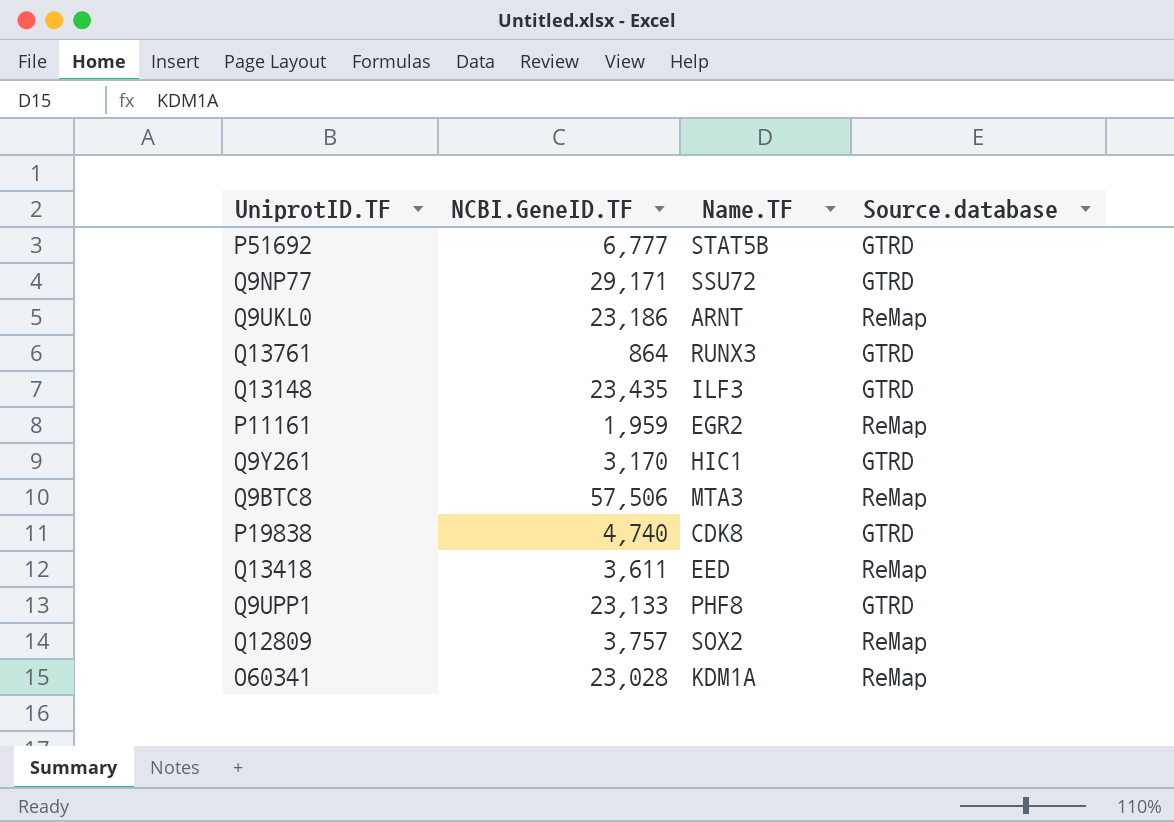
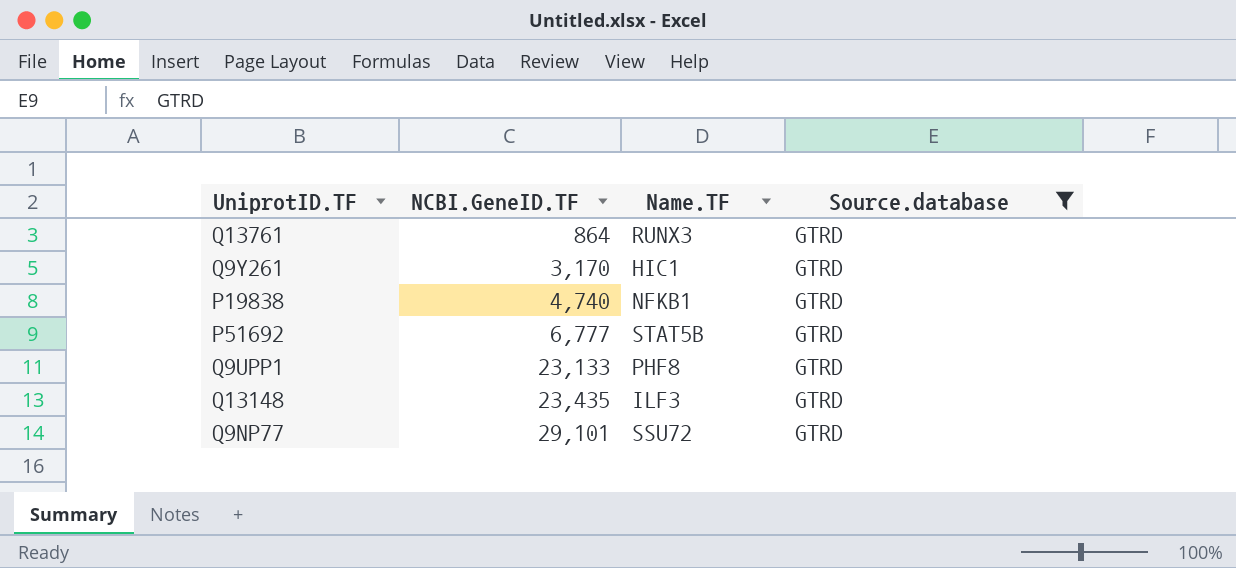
filter: none -> Source.database = GTRD
row order: none -> NCBI.GeneID.TF ascending
P19838 | Name.TF: CDK8 -> NFKB1
Q9NP77 | NCBI.GeneID.TF: 29,171 -> 29,101

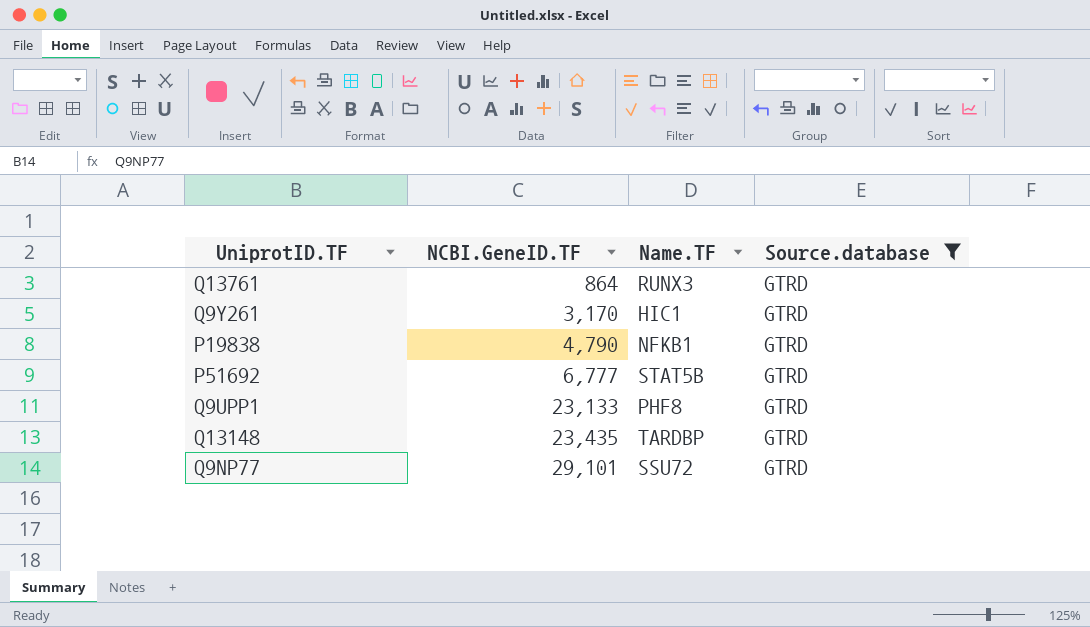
P19838 | NCBI.GeneID.TF: 4,740 -> 4,790
Q13148 | Name.TF: ILF3 -> TARDBP

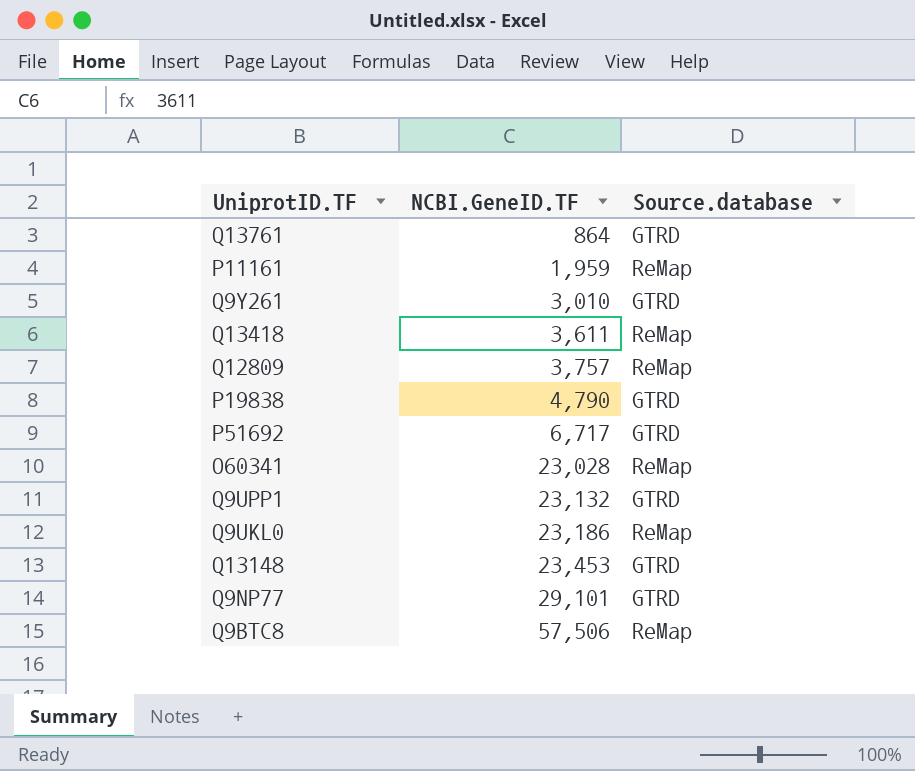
filter: Source.database = GTRD -> none
column Name.TF | position: 3 -> none
Q9Y261 | NCBI.GeneID.TF: 3,170 -> 3,010
P51692 | NCBI.GeneID.TF: 6,777 -> 6,717
Q9UPP1 | NCBI.GeneID.TF: 23,133 -> 23,132
Q13148 | NCBI.GeneID.TF: 23,435 -> 23,453

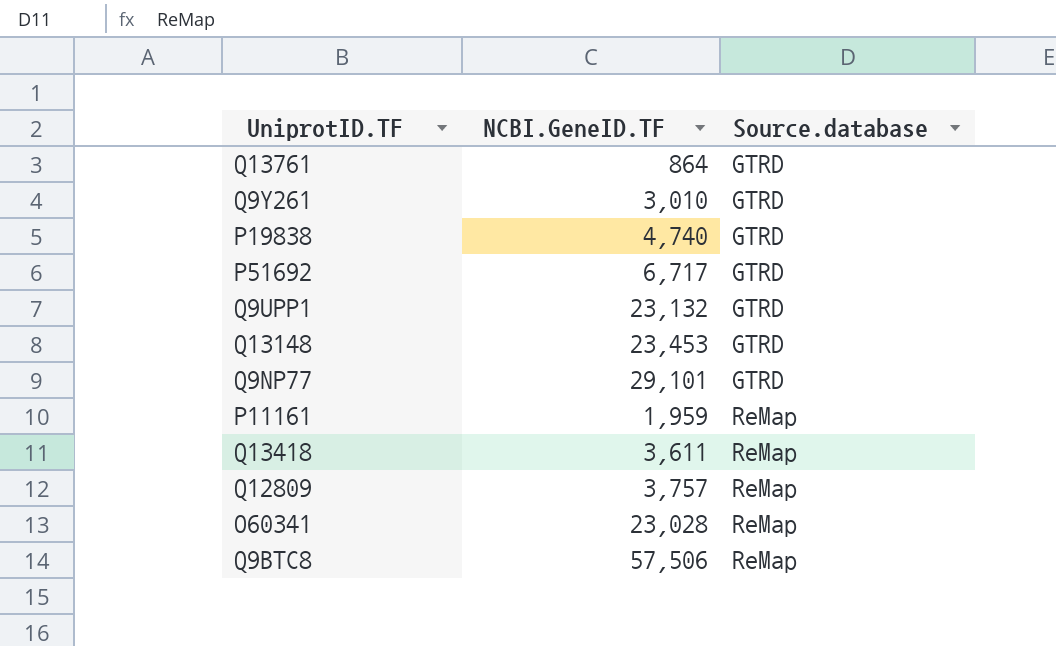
row order: NCBI.GeneID.TF ascending -> Source.database ascending
row Q9UKL0: 23,186 | ReMap -> none
P19838 | NCBI.GeneID.TF: 4,790 -> 4,740

